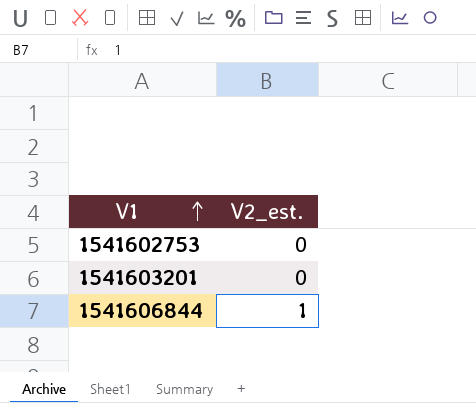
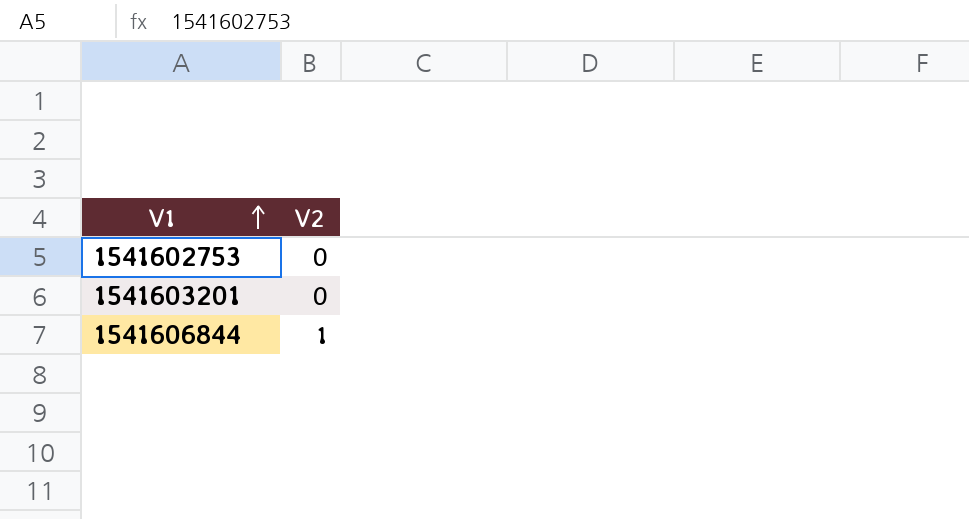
column name: V2_est. -> V2

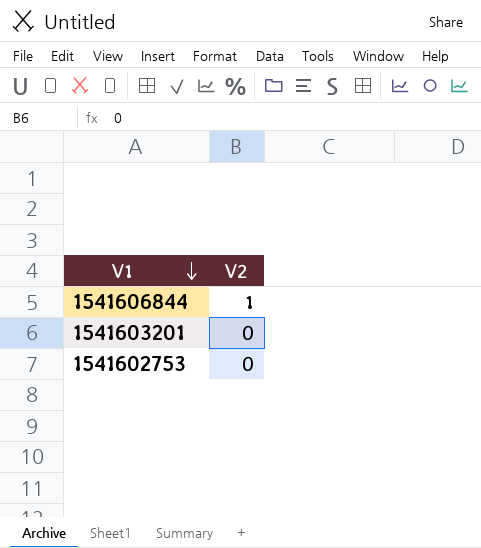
row order: V1 ascending -> V1 descending

